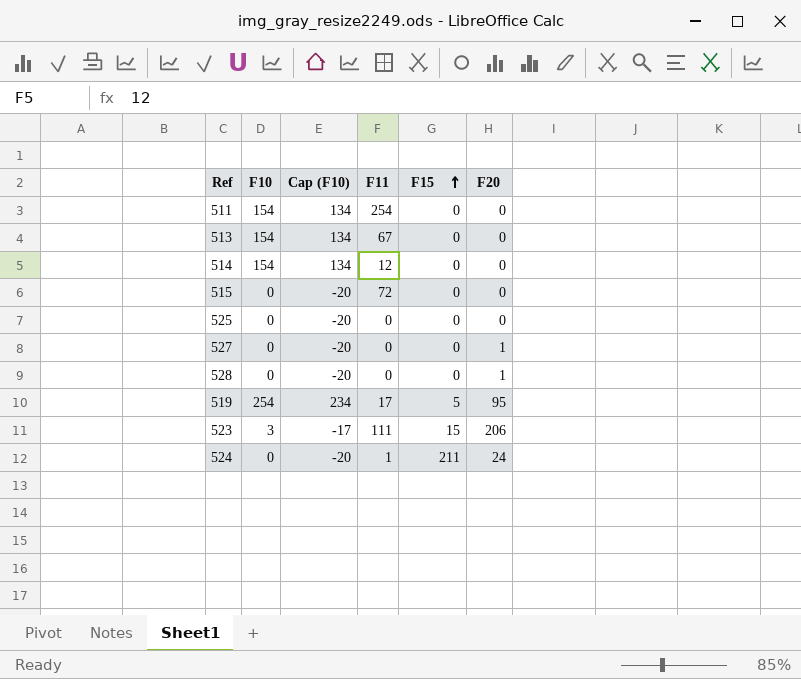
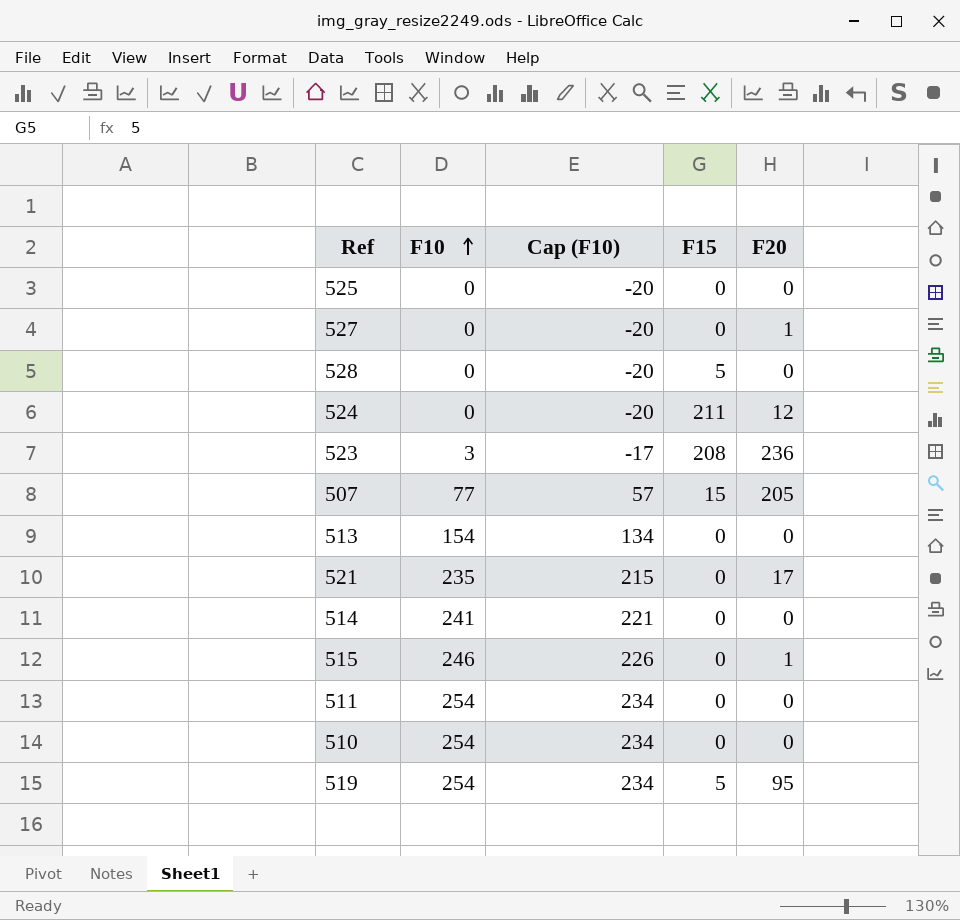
row order: F15 ascending -> F10 ascending
column F11 | position: 4 -> none
528 | F15: 0 -> 5
528 | F20: 1 -> 0
524 | F20: 24 -> 12
523 | F15: 15 -> 208
523 | F20: 206 -> 236
row 507: none -> 77 | 57 | 15 | 205
row 521: none -> 235 | 215 | 0 | 17
514 | F10: 154 -> 241
514 | Cap (F10): 134 -> 221
515 | F10: 0 -> 246
515 | Cap (F10): -20 -> 226
515 | F20: 0 -> 1
511 | F10: 154 -> 254
511 | Cap (F10): 134 -> 234
row 510: none -> 254 | 234 | 0 | 0

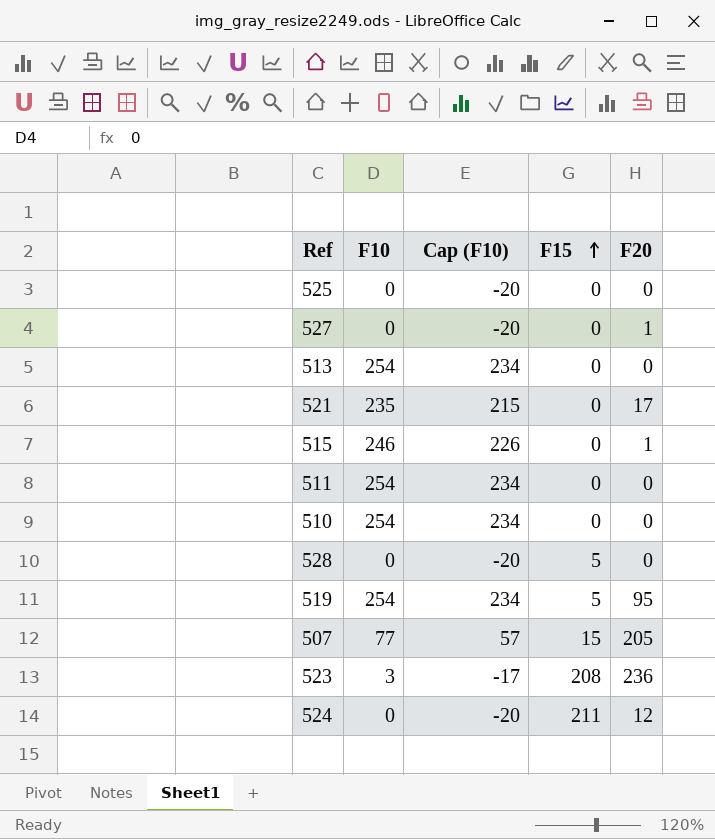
row order: F10 ascending -> F15 ascending
row 514: 241 | 221 | 0 | 0 -> none
513 | F10: 154 -> 254
513 | Cap (F10): 134 -> 234

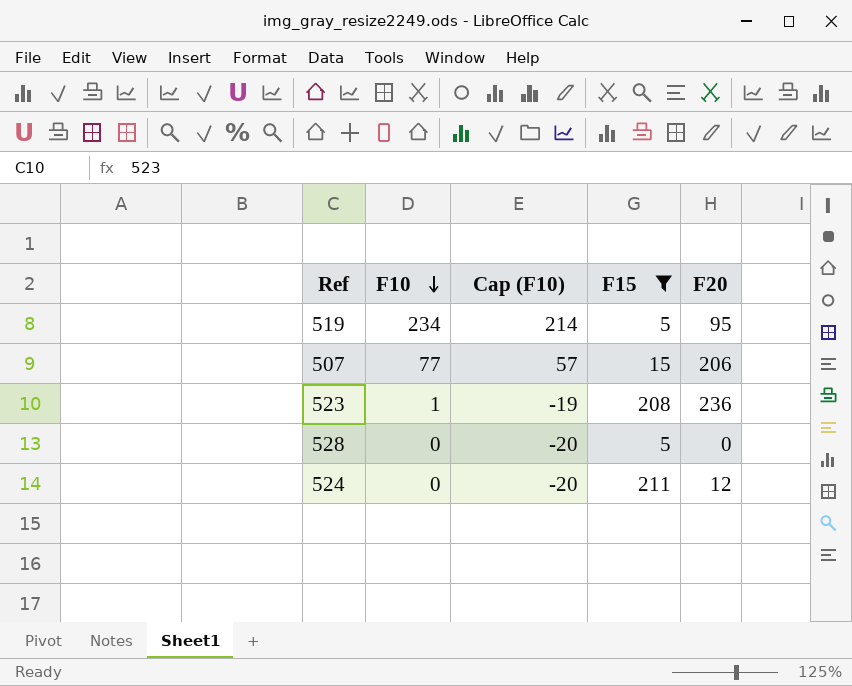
filter: none -> F15 != 0
row order: F15 ascending -> F10 descending
519 | F10: 254 -> 234
519 | Cap (F10): 234 -> 214
507 | F20: 205 -> 206
523 | F10: 3 -> 1
523 | Cap (F10): -17 -> -19

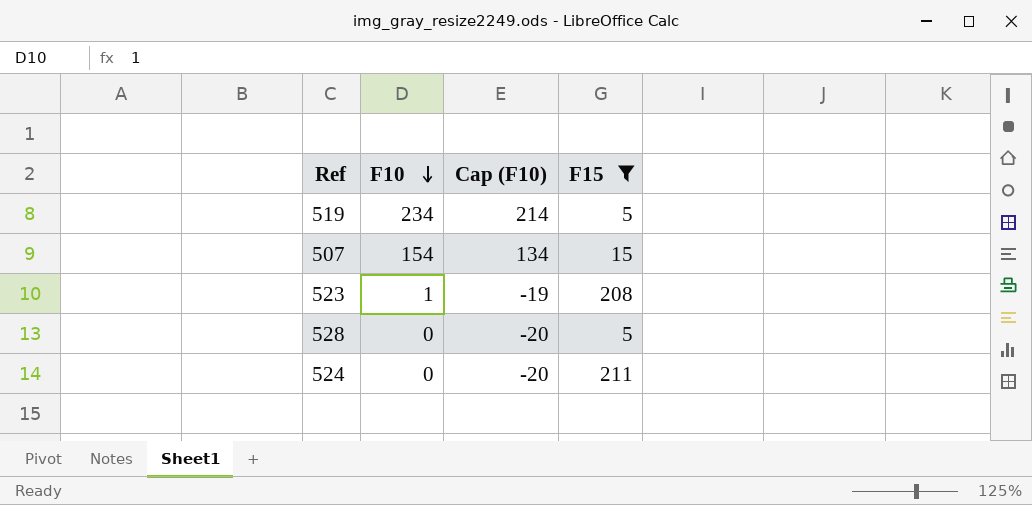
column F20 | position: 5 -> none
507 | F10: 77 -> 154
507 | Cap (F10): 57 -> 134

